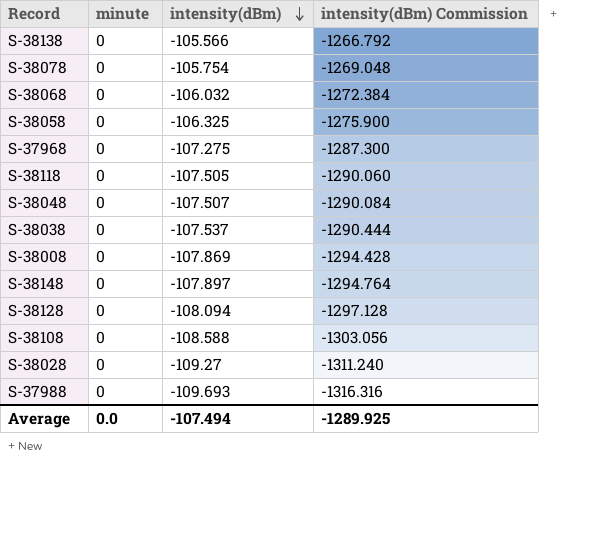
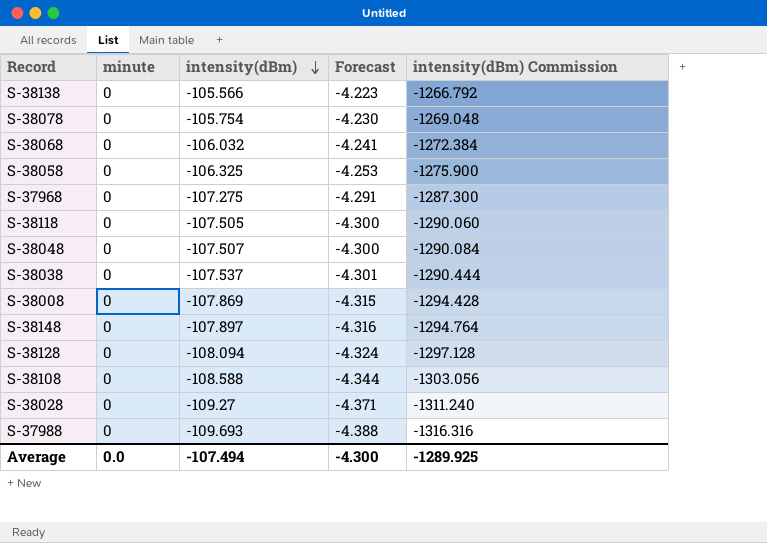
column Forecast | formula: none -> [intensity(dBm)] * 0.04

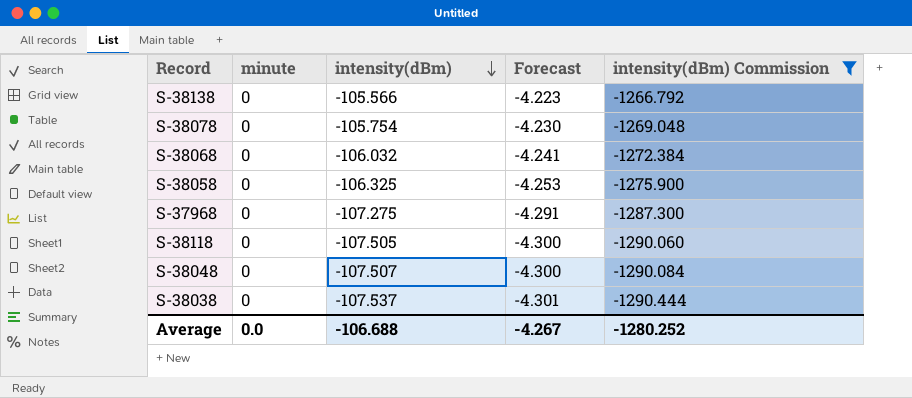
filter: none -> intensity(dBm) Commission >= -1290.444
Average | intensity(dBm): -107.494 -> -106.688
Average | Forecast: -4.300 -> -4.267
Average | intensity(dBm) Commission: -1289.925 -> -1280.252

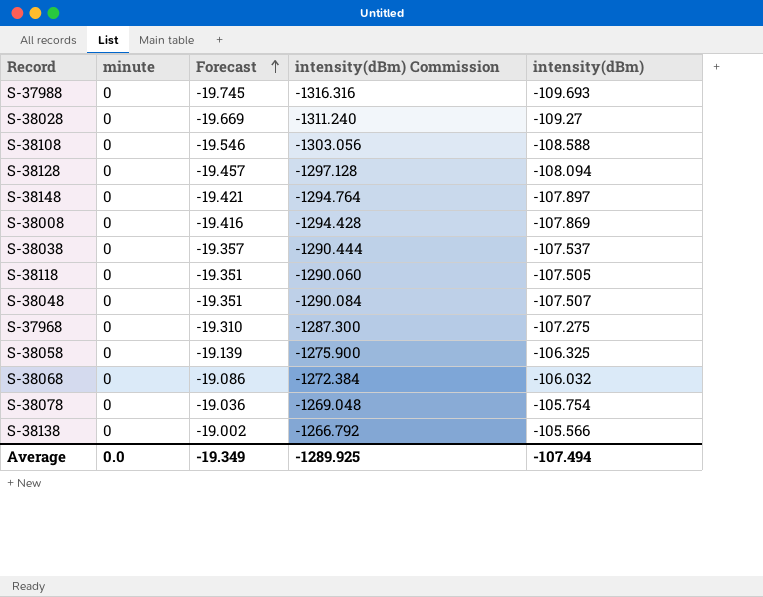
filter: intensity(dBm) Commission >= -1290.444 -> none
row order: intensity(dBm) descending -> Forecast ascending
column Forecast | formula: [intensity(dBm)] * 0.04 -> [intensity(dBm)] * 0.18
column intensity(dBm) | position: 3 -> 5
Average | Forecast: -4.267 -> -19.349
Average | intensity(dBm) Commission: -1280.252 -> -1289.925
Average | intensity(dBm): -106.688 -> -107.494

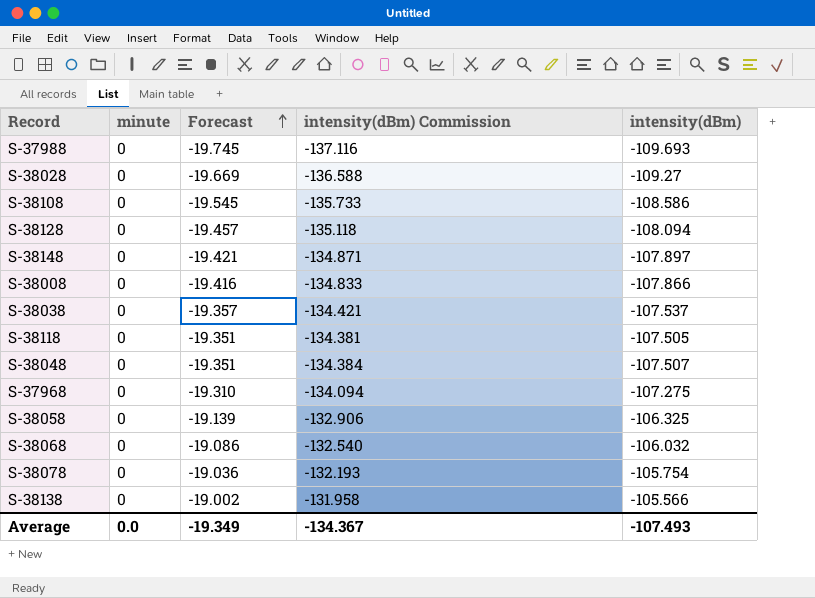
column intensity(dBm) Commission | formula: [intensity(dBm)] * 12 -> [intensity(dBm)] * 1.25
S-38108 | Forecast: -19.546 -> -19.545
S-38108 | intensity(dBm): -108.588 -> -108.586
S-38008 | intensity(dBm): -107.869 -> -107.866
Average | intensity(dBm) Commission: -1289.925 -> -134.367
Average | intensity(dBm): -107.494 -> -107.493

